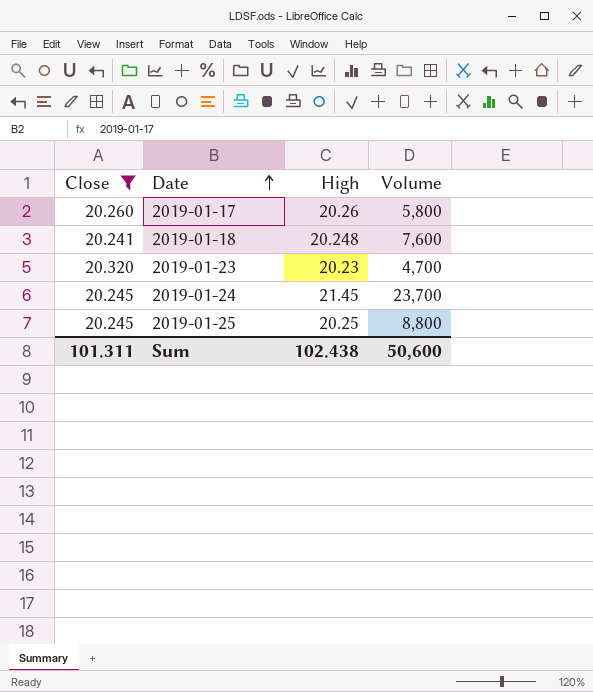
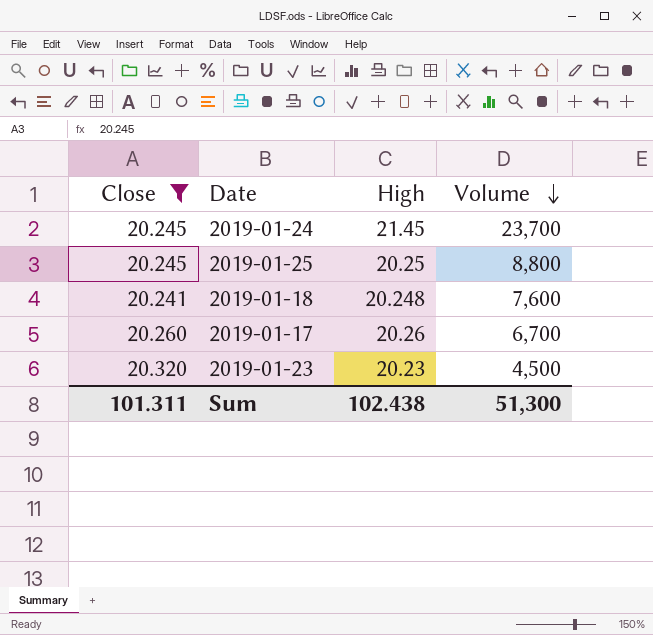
row order: Date ascending -> Volume descending
2019-01-17 | Volume: 5,800 -> 6,700
2019-01-23 | Volume: 4,700 -> 4,500
Sum | Volume: 50,600 -> 51,300

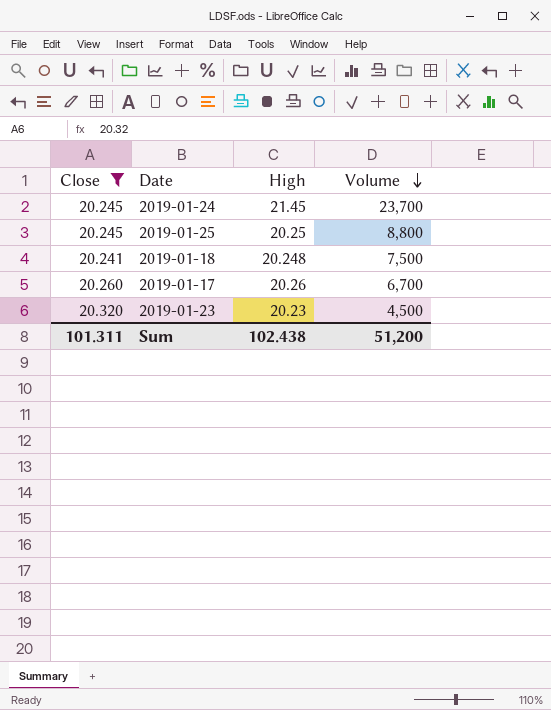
2019-01-18 | Volume: 7,600 -> 7,500
Sum | Volume: 51,300 -> 51,200

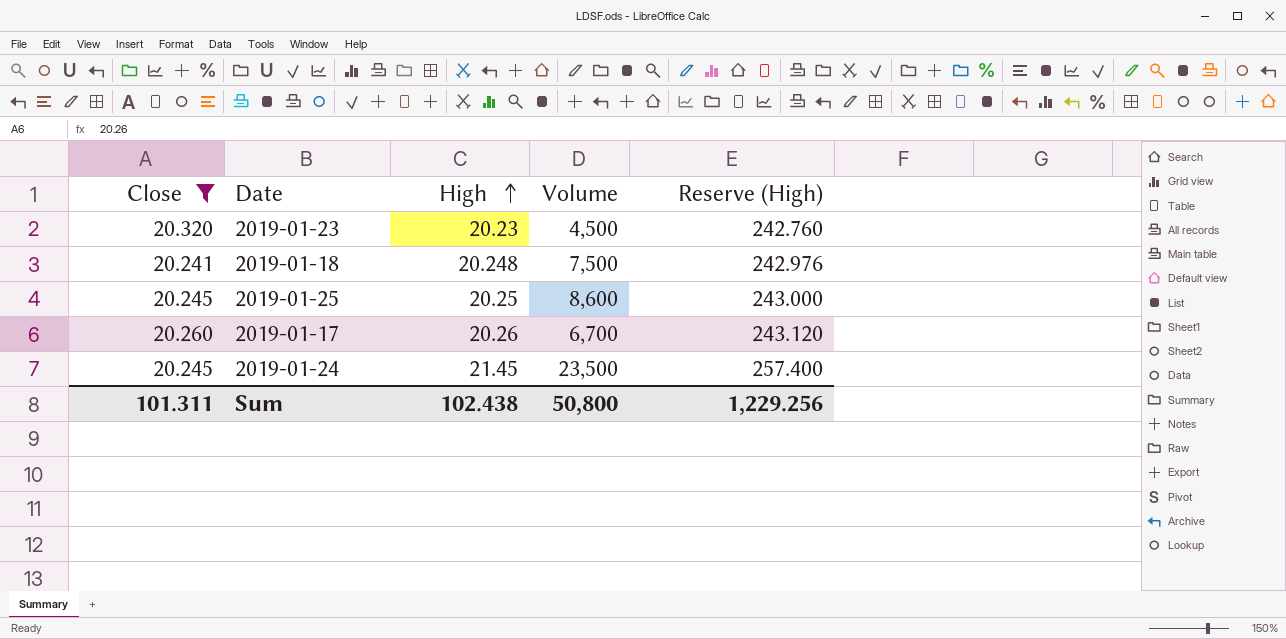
row order: Volume descending -> High ascending
column Reserve (High) | formula: none -> [High] * 12
2019-01-25 | Volume: 8,800 -> 8,600
2019-01-24 | Volume: 23,700 -> 23,500
Sum | Volume: 51,200 -> 50,800

